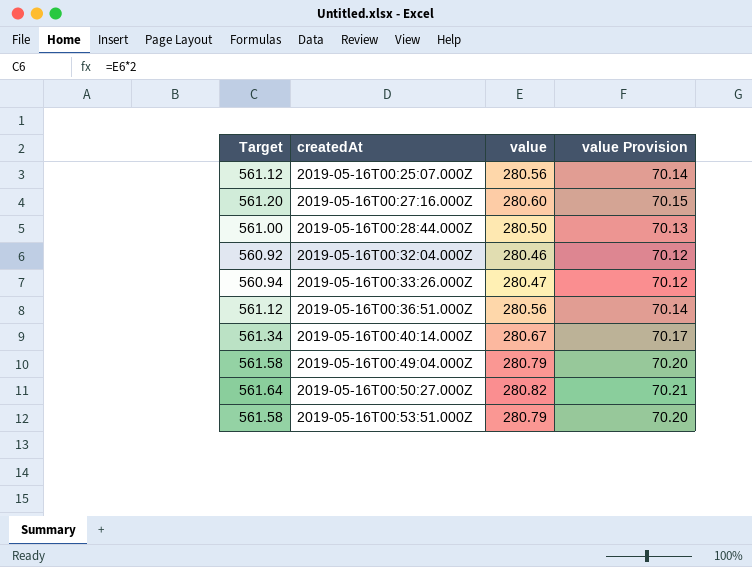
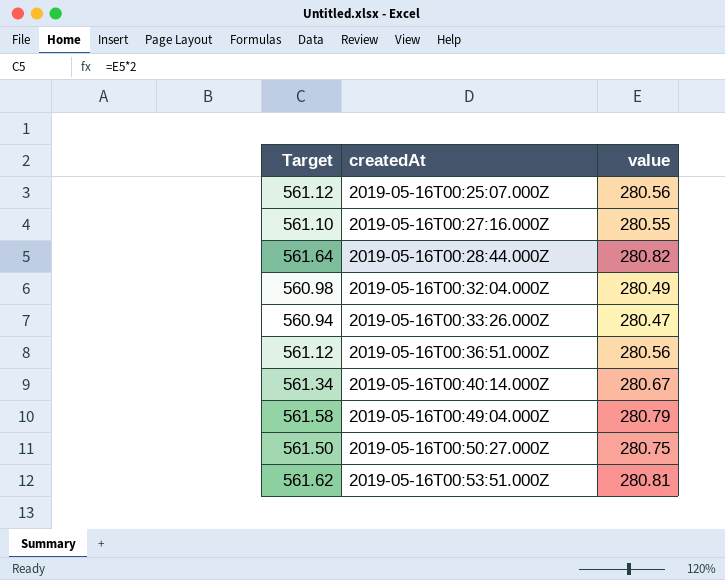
column value Provision | formula: [value] * 0.25 -> none
2019-05-16T00:27:16.000Z | Target: 561.20 -> 561.10
2019-05-16T00:27:16.000Z | value: 280.60 -> 280.55
2019-05-16T00:28:44.000Z | Target: 561.00 -> 561.64
2019-05-16T00:28:44.000Z | value: 280.50 -> 280.82
2019-05-16T00:32:04.000Z | Target: 560.92 -> 560.98
2019-05-16T00:32:04.000Z | value: 280.46 -> 280.49
2019-05-16T00:50:27.000Z | Target: 561.64 -> 561.50
2019-05-16T00:50:27.000Z | value: 280.82 -> 280.75
2019-05-16T00:53:51.000Z | Target: 561.58 -> 561.62
2019-05-16T00:53:51.000Z | value: 280.79 -> 280.81

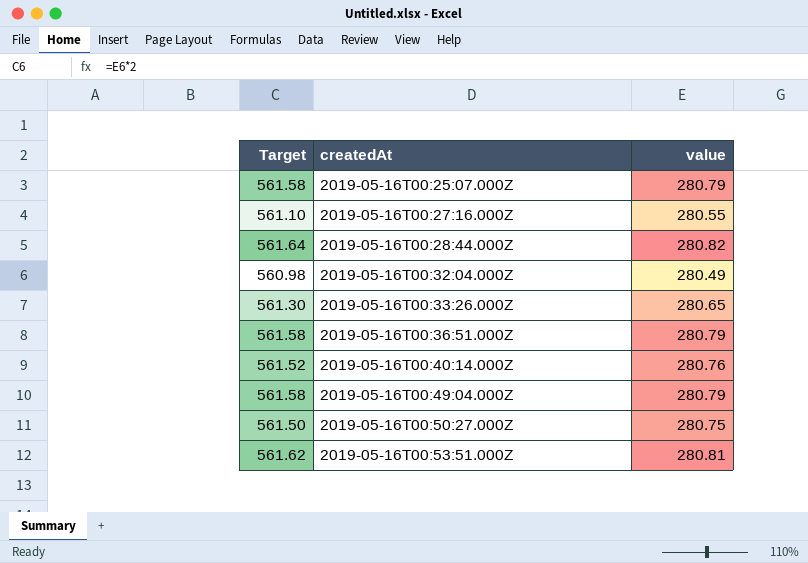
2019-05-16T00:25:07.000Z | Target: 561.12 -> 561.58
2019-05-16T00:25:07.000Z | value: 280.56 -> 280.79
2019-05-16T00:33:26.000Z | Target: 560.94 -> 561.30
2019-05-16T00:33:26.000Z | value: 280.47 -> 280.65
2019-05-16T00:36:51.000Z | Target: 561.12 -> 561.58
2019-05-16T00:36:51.000Z | value: 280.56 -> 280.79
2019-05-16T00:40:14.000Z | Target: 561.34 -> 561.52
2019-05-16T00:40:14.000Z | value: 280.67 -> 280.76

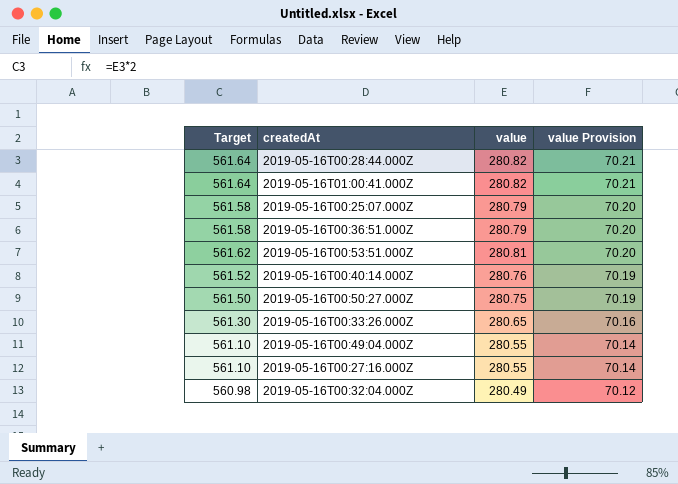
row order: createdAt ascending -> value Provision descending
column value Provision | formula: none -> [value] * 0.25
row 2019-05-16T01:00:41.000Z: none -> 561.64 | 280.82 | 70.21
2019-05-16T00:49:04.000Z | Target: 561.58 -> 561.10
2019-05-16T00:49:04.000Z | value: 280.79 -> 280.55

